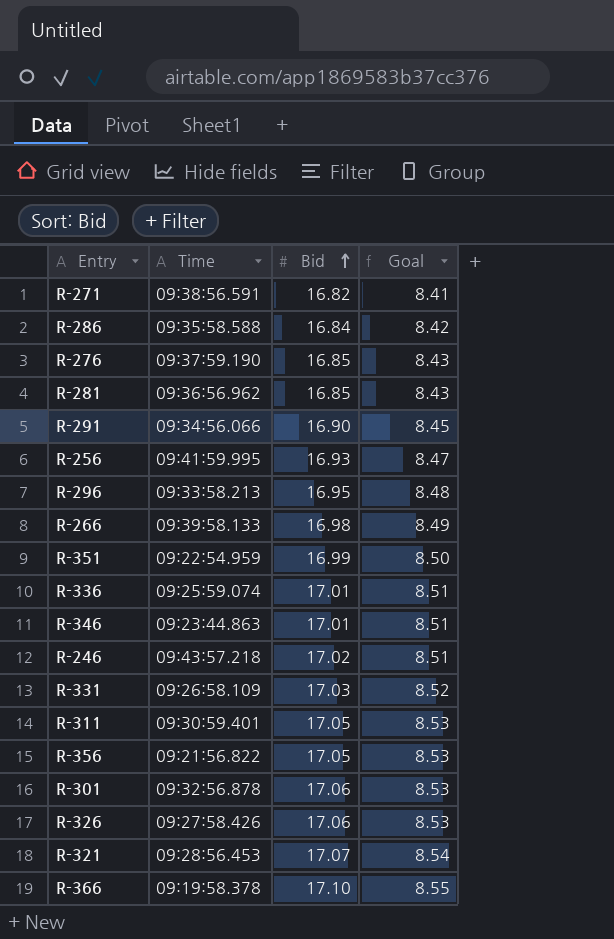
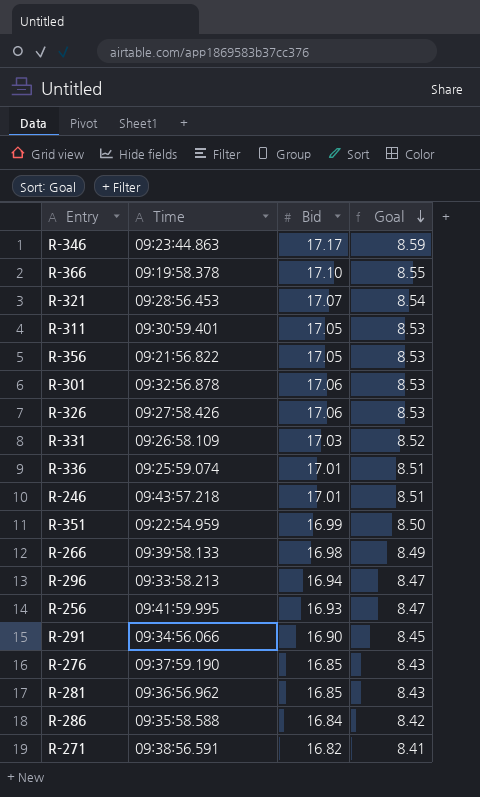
row order: Bid ascending -> Goal descending
R-346 | Bid: 17.01 -> 17.17
R-346 | Goal: 8.51 -> 8.59
R-246 | Bid: 17.02 -> 17.01
R-296 | Bid: 16.95 -> 16.94
R-296 | Goal: 8.48 -> 8.47

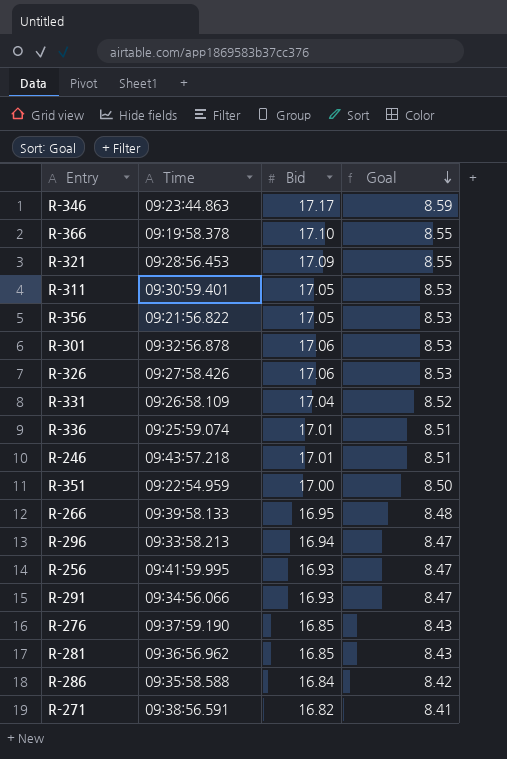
R-321 | Bid: 17.07 -> 17.09
R-321 | Goal: 8.54 -> 8.55
R-331 | Bid: 17.03 -> 17.04
R-351 | Bid: 16.99 -> 17.00
R-266 | Bid: 16.98 -> 16.95
R-266 | Goal: 8.49 -> 8.48
R-291 | Bid: 16.90 -> 16.93
R-291 | Goal: 8.45 -> 8.47

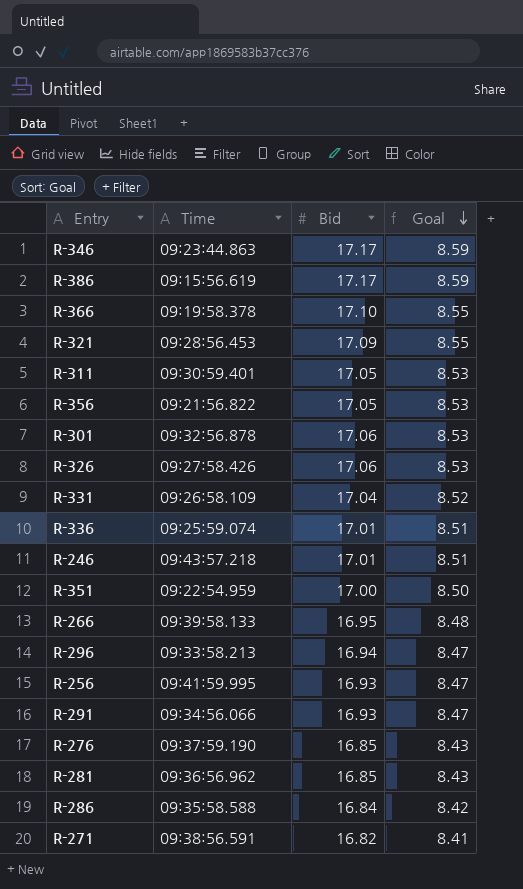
row R-386: none -> 09:15:56.619 | 17.17 | 8.59

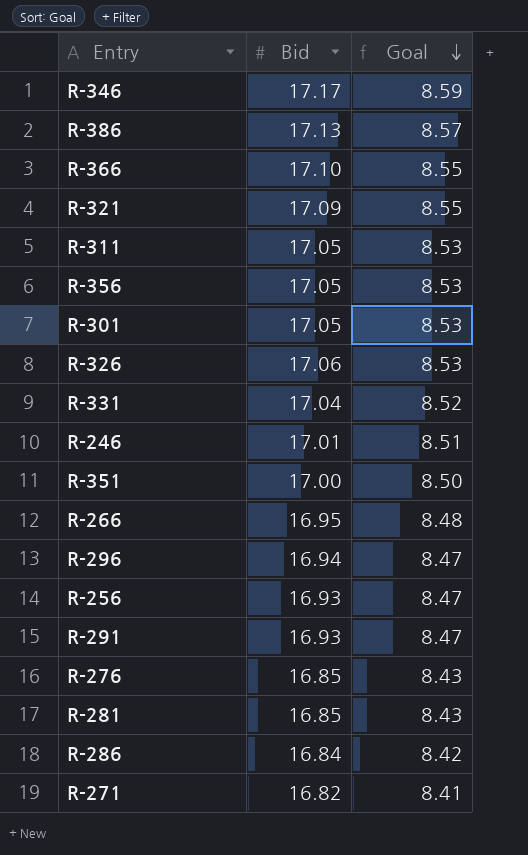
column Time | position: 2 -> none
row R-336: 09:25:59.074 | 17.01 | 8.51 -> none
R-386 | Bid: 17.17 -> 17.13
R-386 | Goal: 8.59 -> 8.57
R-301 | Bid: 17.06 -> 17.05

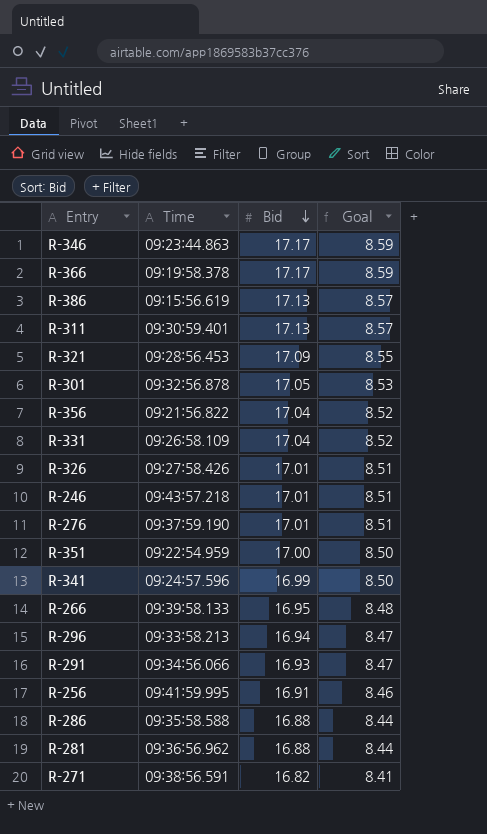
row order: Goal descending -> Bid descending
column Time | position: none -> 2
R-366 | Bid: 17.10 -> 17.17
R-366 | Goal: 8.55 -> 8.59
R-311 | Bid: 17.05 -> 17.13
R-311 | Goal: 8.53 -> 8.57
R-356 | Bid: 17.05 -> 17.04
R-356 | Goal: 8.53 -> 8.52
R-326 | Bid: 17.06 -> 17.01
R-326 | Goal: 8.53 -> 8.51
R-276 | Bid: 16.85 -> 17.01
R-276 | Goal: 8.43 -> 8.51
row R-341: none -> 09:24:57.596 | 16.99 | 8.50
R-256 | Bid: 16.93 -> 16.91
R-256 | Goal: 8.47 -> 8.46
R-286 | Bid: 16.84 -> 16.88
R-286 | Goal: 8.42 -> 8.44
R-281 | Bid: 16.85 -> 16.88
R-281 | Goal: 8.43 -> 8.44

